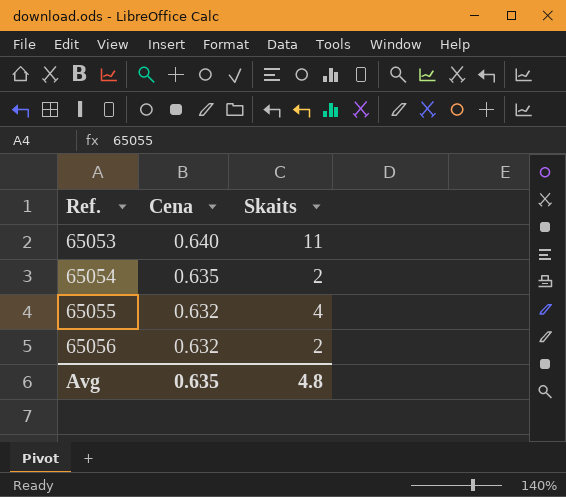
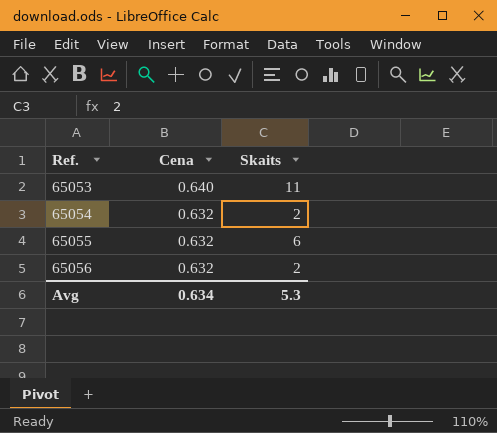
65054 | Cena: 0.635 -> 0.632
65055 | Skaits: 4 -> 6
Avg | Cena: 0.635 -> 0.634
Avg | Skaits: 4.8 -> 5.3

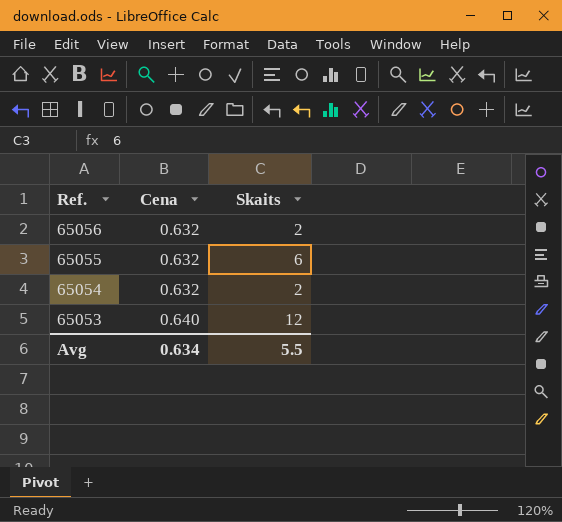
row order: Ref. ascending -> Ref. descending
65053 | Skaits: 11 -> 12
Avg | Skaits: 5.3 -> 5.5

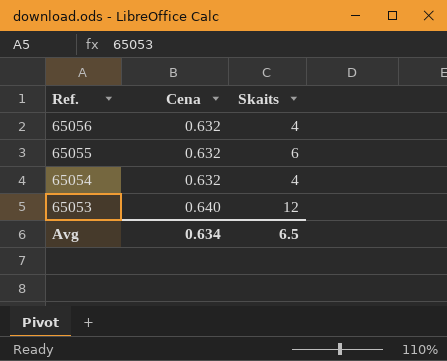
65056 | Skaits: 2 -> 4
65054 | Skaits: 2 -> 4
Avg | Skaits: 5.5 -> 6.5

